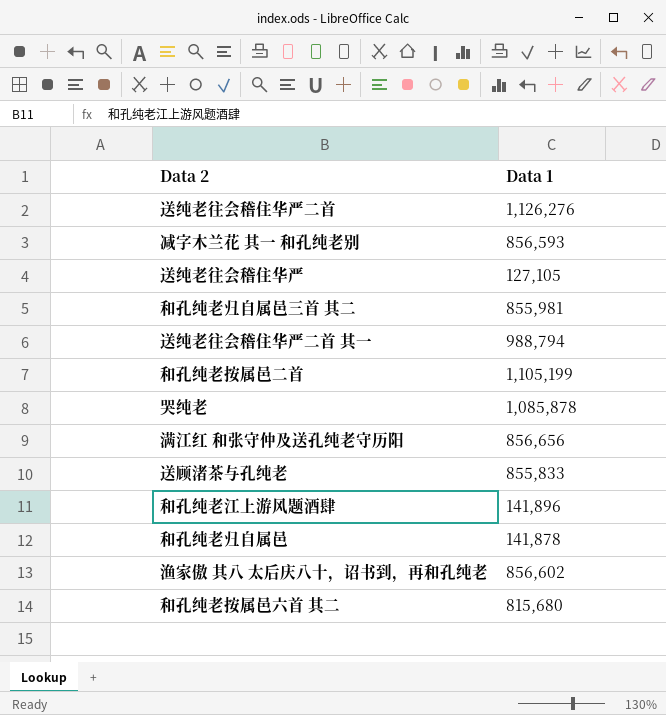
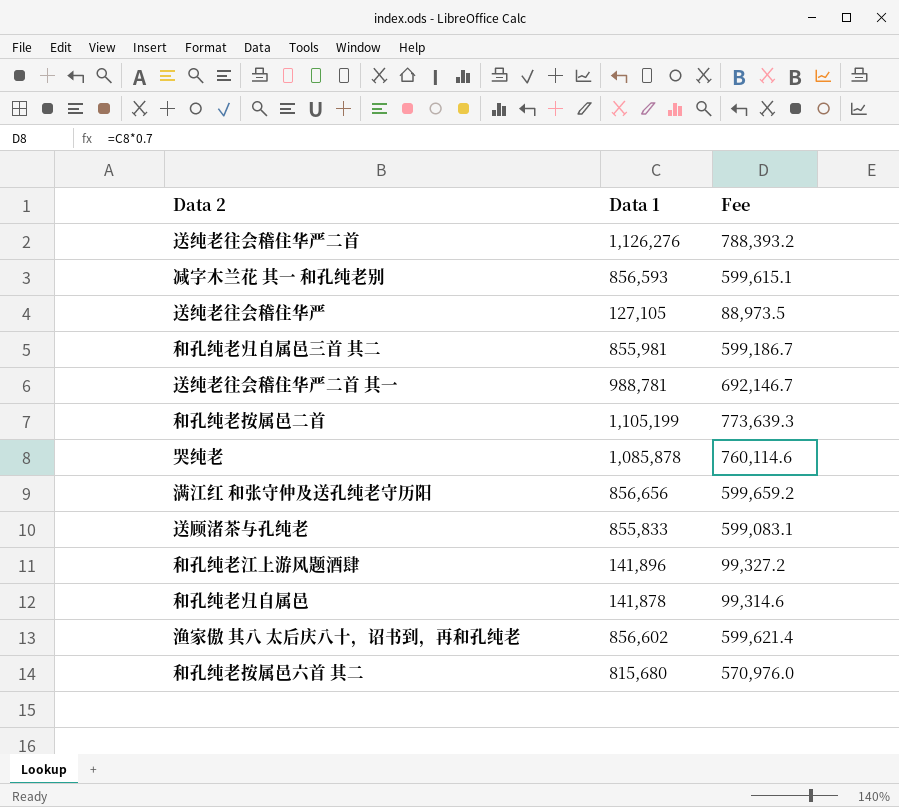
column Fee | formula: none -> [Data 1] * 0.7
送纯老往会稽住华严二首 其一 | Data 1: 988,794 -> 988,781

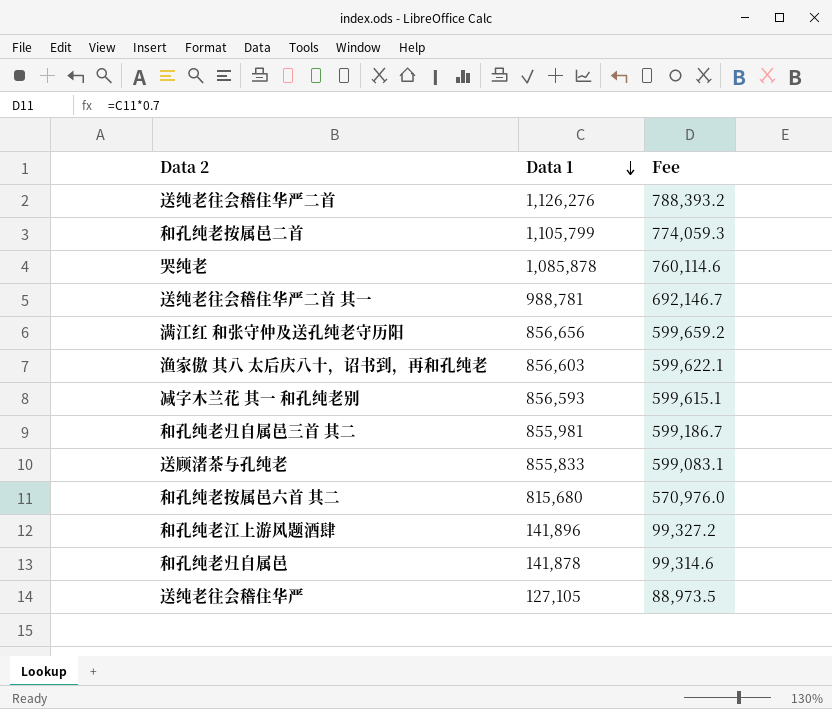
row order: none -> Data 1 descending
和孔纯老按属邑二首 | Data 1: 1,105,199 -> 1,105,799
和孔纯老按属邑二首 | Fee: 773,639.3 -> 774,059.3
渔家傲 其八 太后庆八十，诏书到，再和孔纯老 | Data 1: 856,602 -> 856,603
渔家傲 其八 太后庆八十，诏书到，再和孔纯老 | Fee: 599,621.4 -> 599,622.1

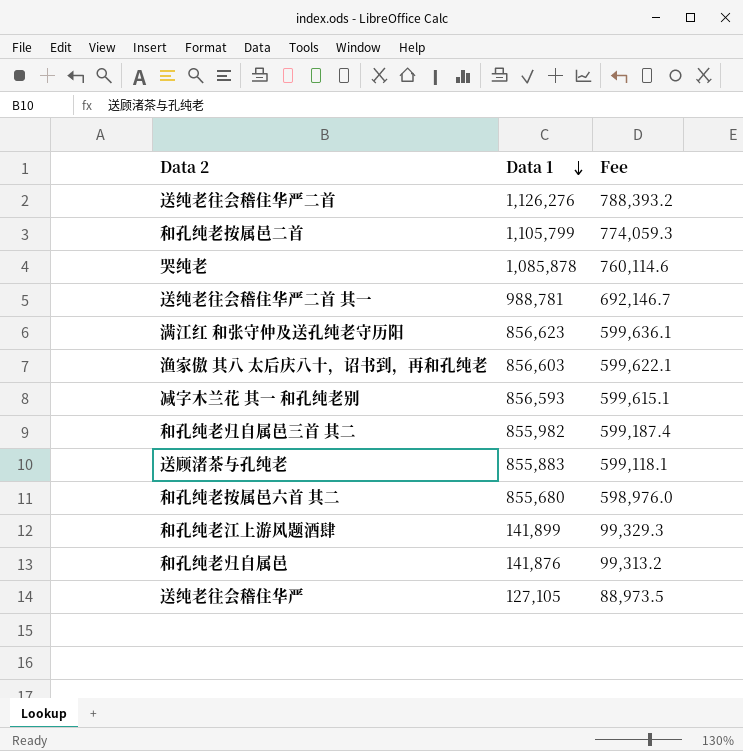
满江红 和张守仲及送孔纯老守历阳 | Data 1: 856,656 -> 856,623
满江红 和张守仲及送孔纯老守历阳 | Fee: 599,659.2 -> 599,636.1
和孔纯老归自属邑三首 其二 | Data 1: 855,981 -> 855,982
和孔纯老归自属邑三首 其二 | Fee: 599,186.7 -> 599,187.4
送顾渚茶与孔纯老 | Data 1: 855,833 -> 855,883
送顾渚茶与孔纯老 | Fee: 599,083.1 -> 599,118.1
和孔纯老按属邑六首 其二 | Data 1: 815,680 -> 855,680
和孔纯老按属邑六首 其二 | Fee: 570,976.0 -> 598,976.0
和孔纯老江上游风题酒肆 | Data 1: 141,896 -> 141,899
和孔纯老江上游风题酒肆 | Fee: 99,327.2 -> 99,329.3
和孔纯老归自属邑 | Data 1: 141,878 -> 141,876
和孔纯老归自属邑 | Fee: 99,314.6 -> 99,313.2

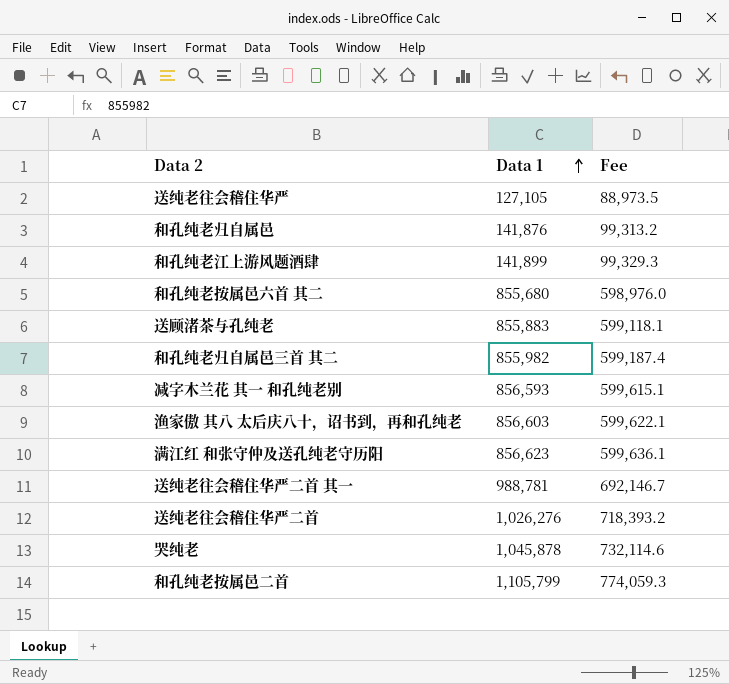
row order: Data 1 descending -> Data 1 ascending
送纯老往会稽住华严二首 | Data 1: 1,126,276 -> 1,026,276
送纯老往会稽住华严二首 | Fee: 788,393.2 -> 718,393.2
哭纯老 | Data 1: 1,085,878 -> 1,045,878
哭纯老 | Fee: 760,114.6 -> 732,114.6

